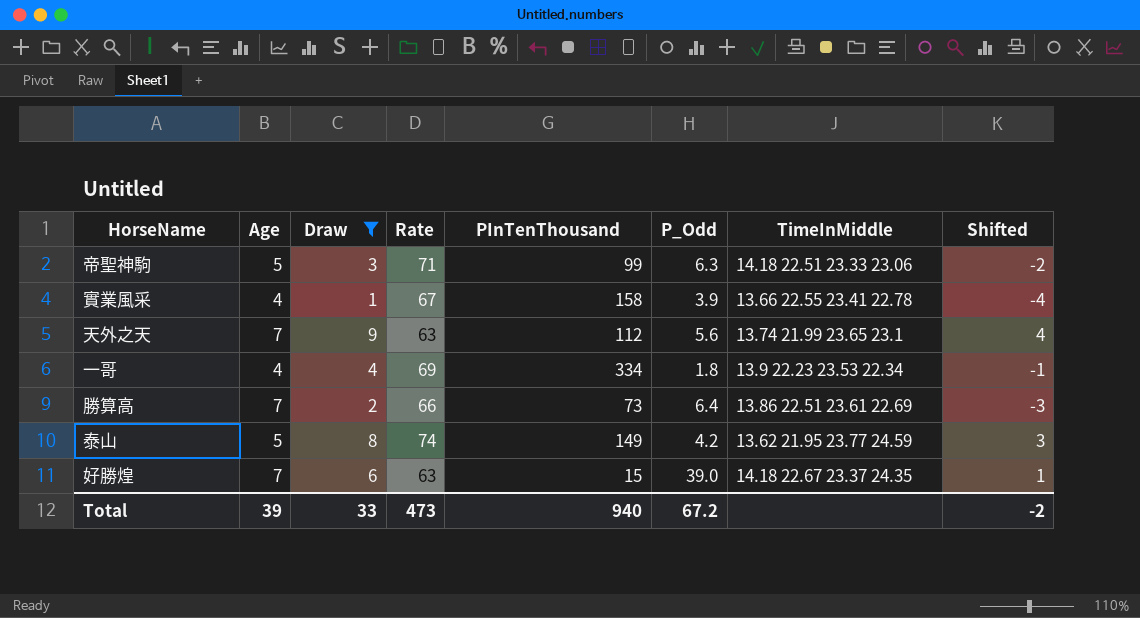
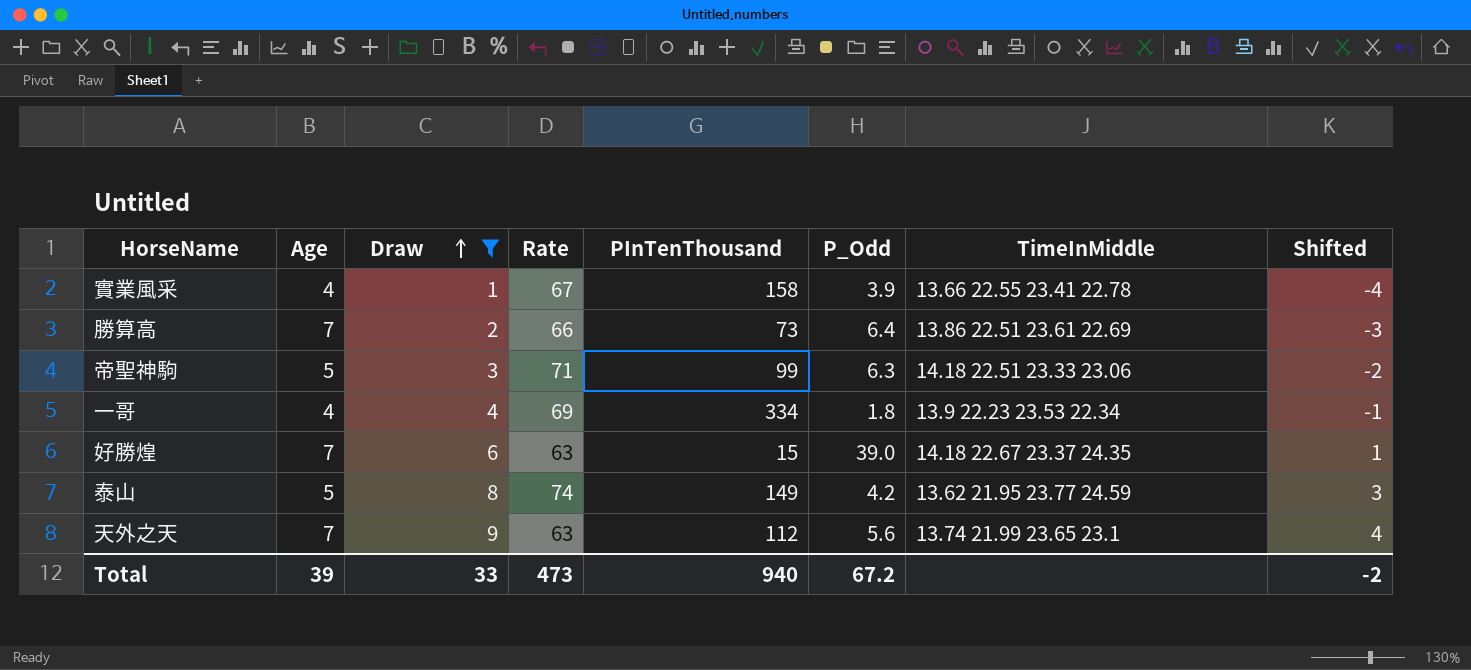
row order: none -> Draw ascending

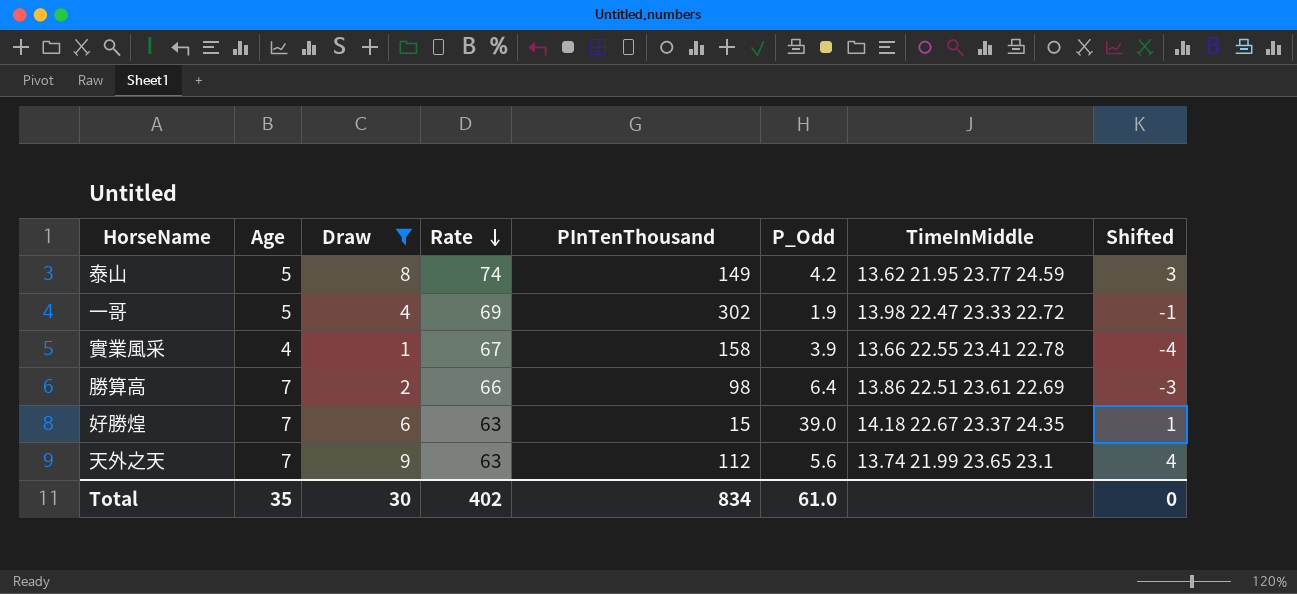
row order: Draw ascending -> Rate descending
row 帝聖神駒: 5 | 3 | 71 | 99 | 6.3 | 14.18 22.51 23.33 23.06 | -2 -> none
一哥 | Age: 4 -> 5
一哥 | PInTenThousand: 334 -> 302
一哥 | P_Odd: 1.8 -> 1.9
一哥 | TimeInMiddle: 13.9 22.23 23.53 22.34 -> 13.98 22.47 23.33 22.72
勝算高 | PInTenThousand: 73 -> 98
Total | Age: 39 -> 35
Total | Draw: 33 -> 30
Total | Rate: 473 -> 402
Total | PInTenThousand: 940 -> 834
Total | P_Odd: 67.2 -> 61.0
Total | Shifted: -2 -> 0

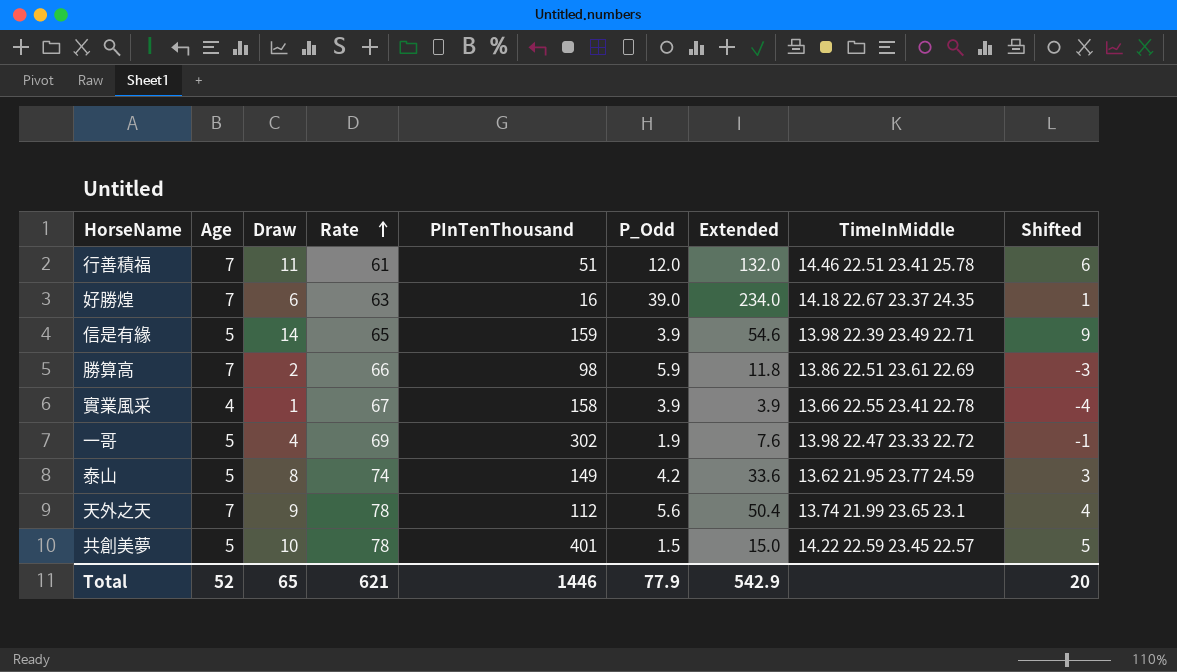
filter: Draw <= 9 -> none
row order: Rate descending -> Rate ascending
column Extended | formula: none -> [Draw] * [P_Odd]
好勝煌 | PInTenThousand: 15 -> 16
勝算高 | P_Odd: 6.4 -> 5.9
天外之天 | Rate: 63 -> 78
Total | Age: 35 -> 52
Total | Draw: 30 -> 65
Total | Rate: 402 -> 621
Total | PInTenThousand: 834 -> 1446
Total | P_Odd: 61.0 -> 77.9
Total | Shifted: 0 -> 20

